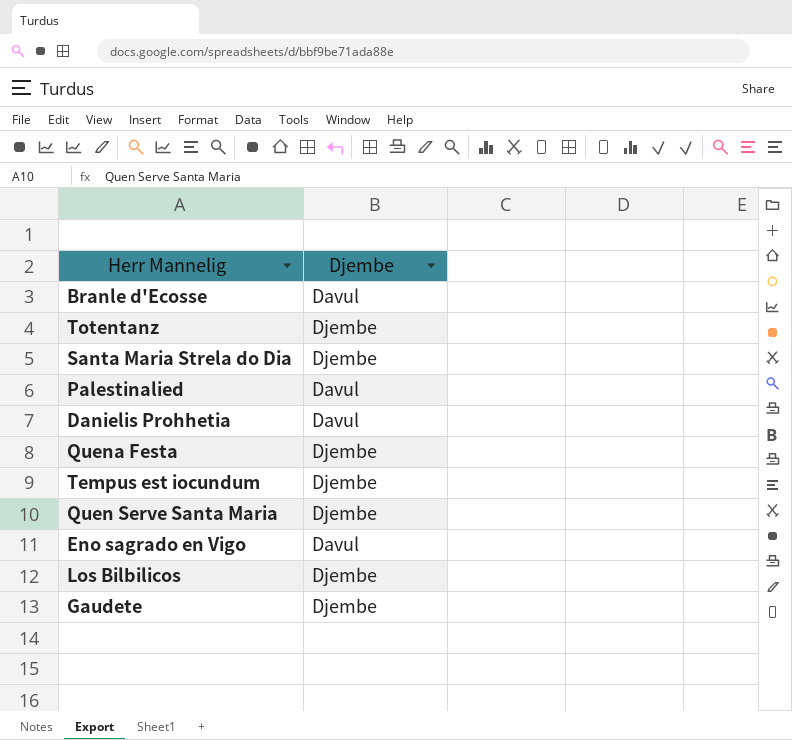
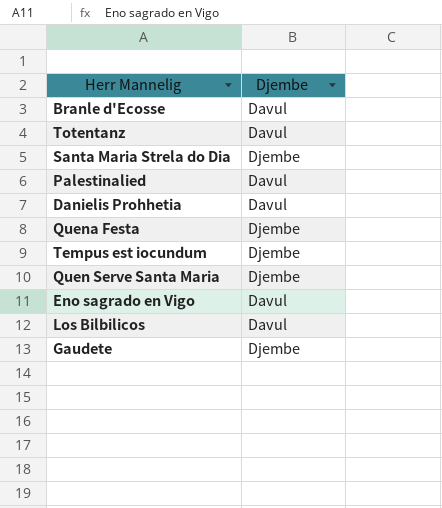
Totentanz | Djembe: Djembe -> Davul
Los Bilbilicos | Djembe: Djembe -> Davul

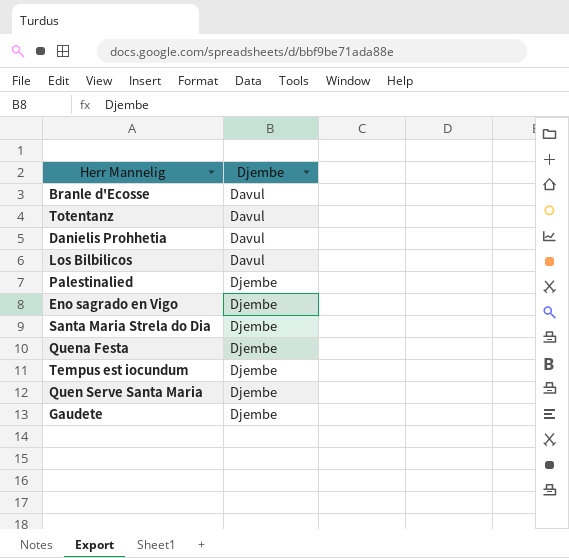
row order: none -> Djembe ascending
Palestinalied | Djembe: Davul -> Djembe
Eno sagrado en Vigo | Djembe: Davul -> Djembe

